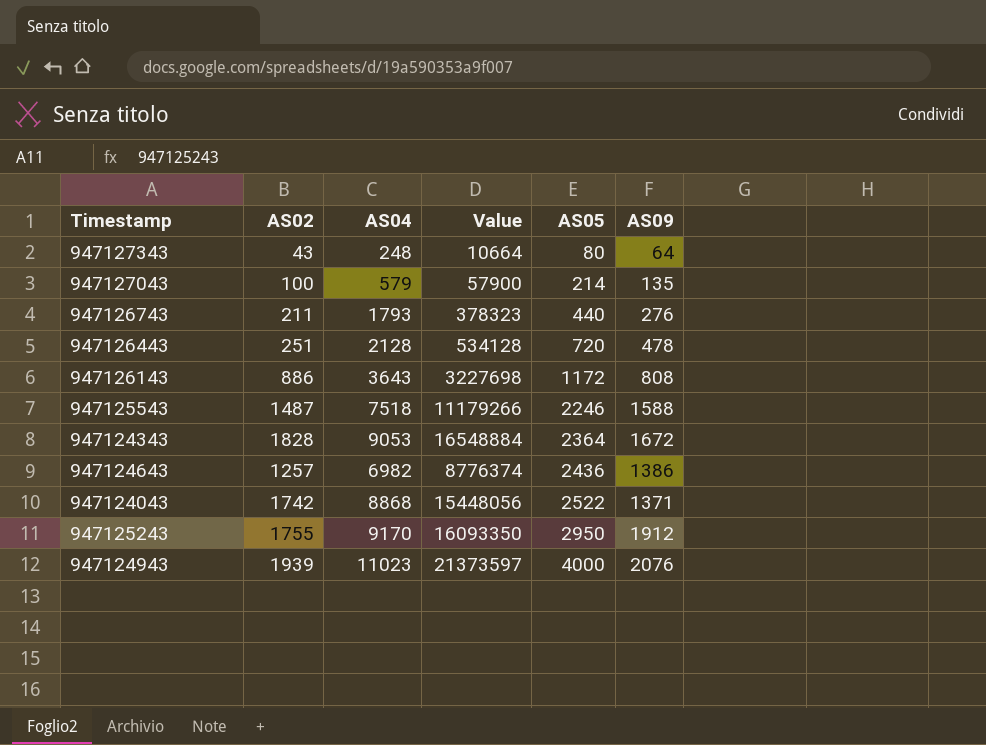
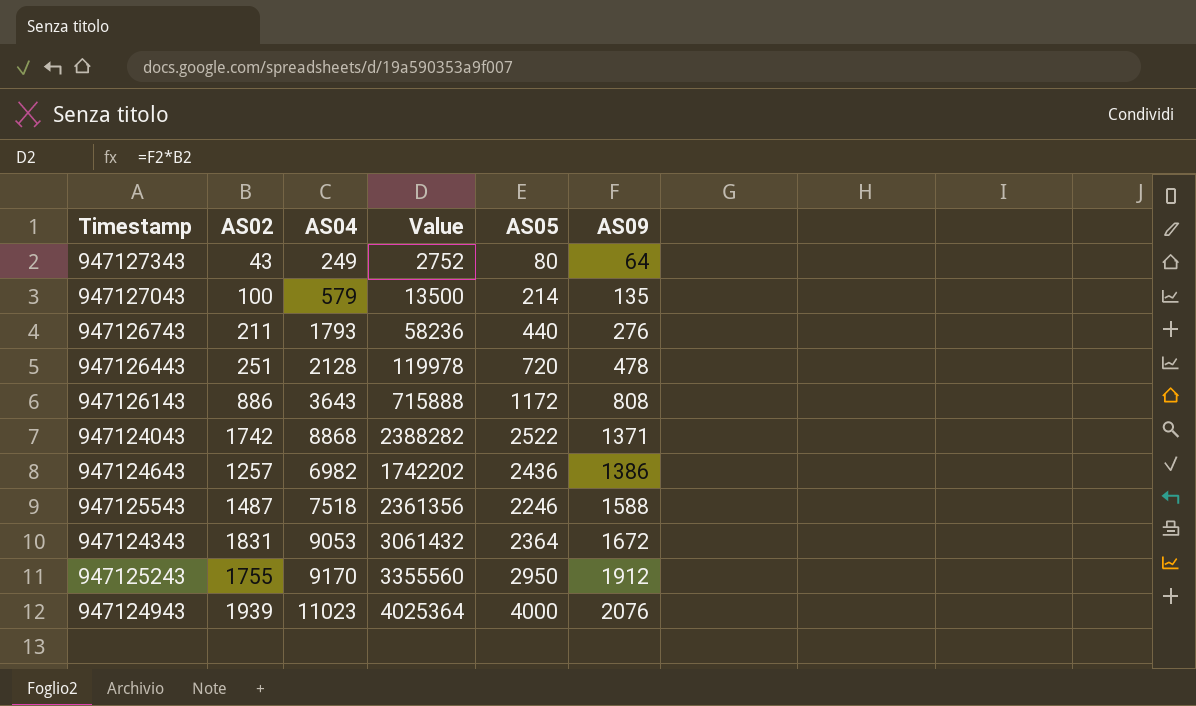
row order: AS05 ascending -> AS09 ascending
column Value | formula: [AS02] * [AS04] -> [AS02] * [AS09]
947127343 | AS04: 248 -> 249
947124343 | AS02: 1828 -> 1831

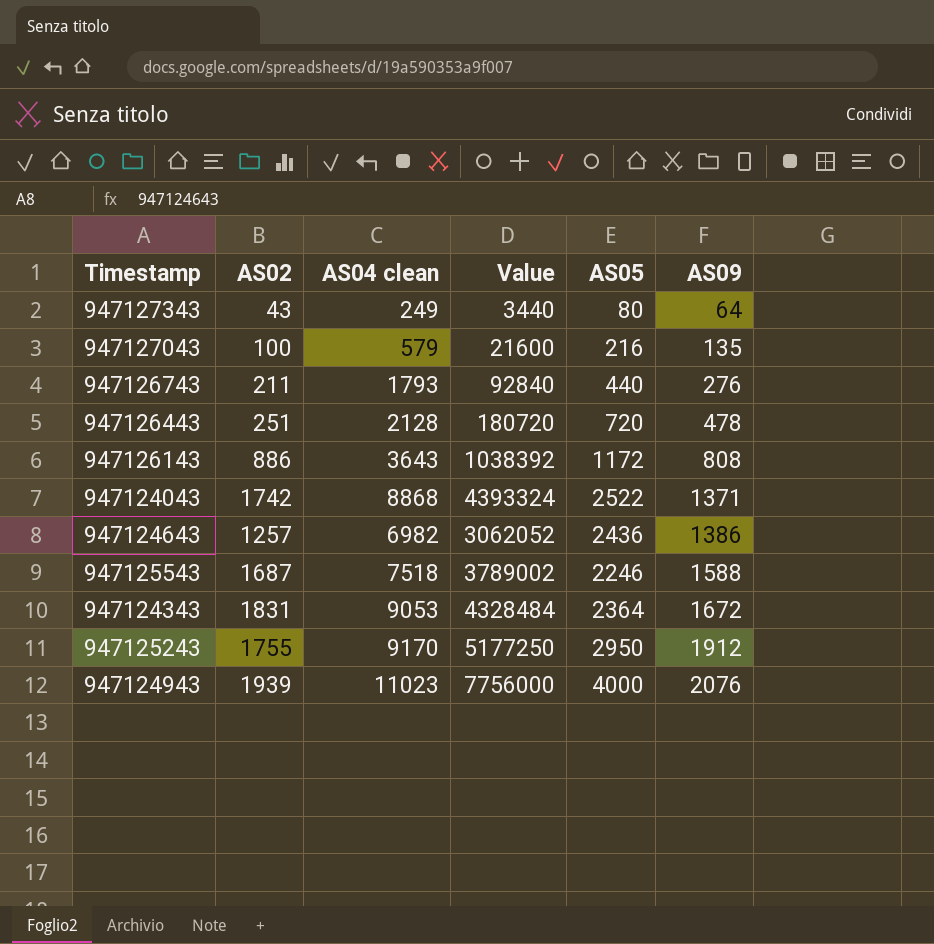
column name: AS04 -> AS04 clean
column Value | formula: [AS02] * [AS09] -> [AS02] * [AS05]
947127043 | AS05: 214 -> 216
947125543 | AS02: 1487 -> 1687

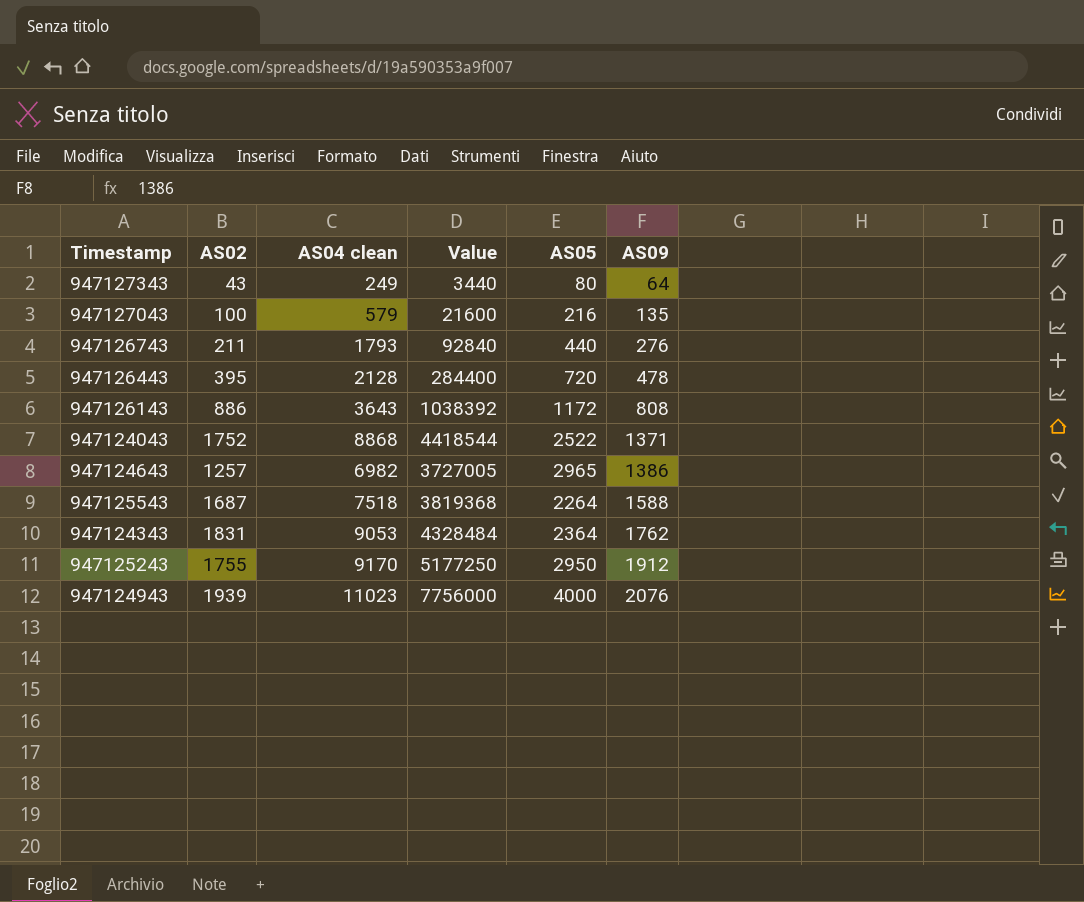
947126443 | AS02: 251 -> 395
947126443 | Value: 180720 -> 284400
947124043 | AS02: 1742 -> 1752
947124043 | Value: 4393324 -> 4418544
947124643 | Value: 3062052 -> 3727005
947124643 | AS05: 2436 -> 2965
947125543 | Value: 3789002 -> 3819368
947125543 | AS05: 2246 -> 2264
947124343 | AS09: 1672 -> 1762

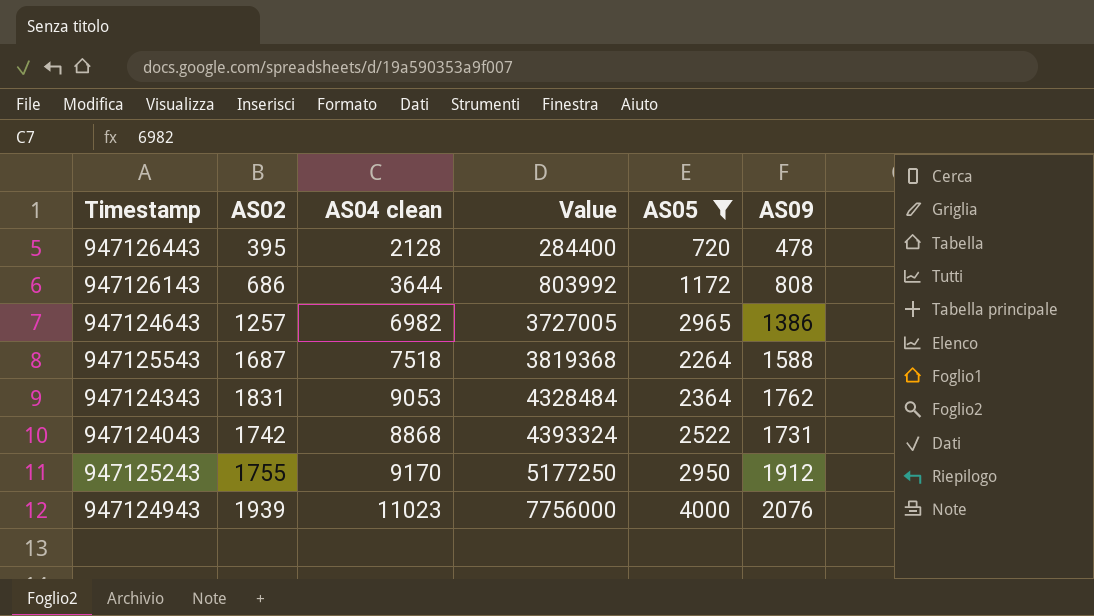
filter: none -> AS05 >= 720
row order: AS09 ascending -> Value ascending
947126143 | AS02: 886 -> 686
947126143 | AS04 clean: 3643 -> 3644
947126143 | Value: 1038392 -> 803992
947124043 | AS02: 1752 -> 1742
947124043 | Value: 4418544 -> 4393324
947124043 | AS09: 1371 -> 1731

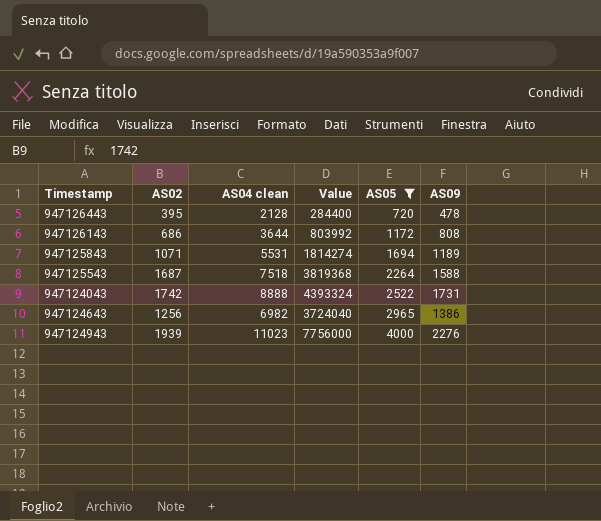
row order: Value ascending -> AS05 ascending
row 947124343: 1831 | 9053 | 4328484 | 2364 | 1762 -> none
row 947125243: 1755 | 9170 | 5177250 | 2950 | 1912 -> none
row 947125843: none -> 1071 | 5531 | 1814274 | 1694 | 1189
947124043 | AS04 clean: 8868 -> 8888
947124643 | AS02: 1257 -> 1256
947124643 | Value: 3727005 -> 3724040
947124943 | AS09: 2076 -> 2276

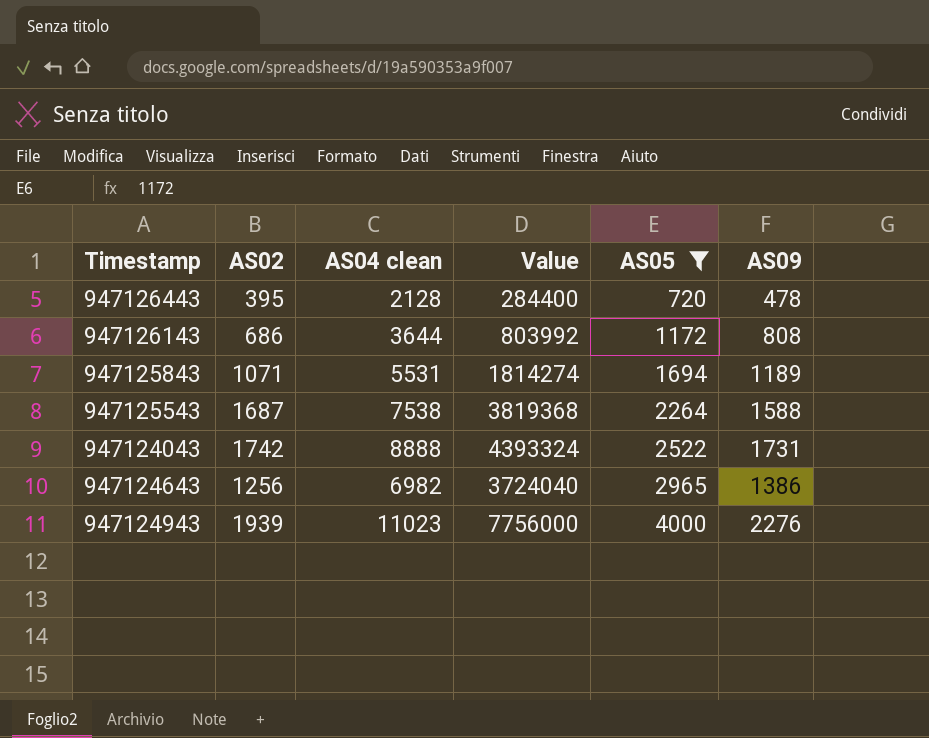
947125543 | AS04 clean: 7518 -> 7538

